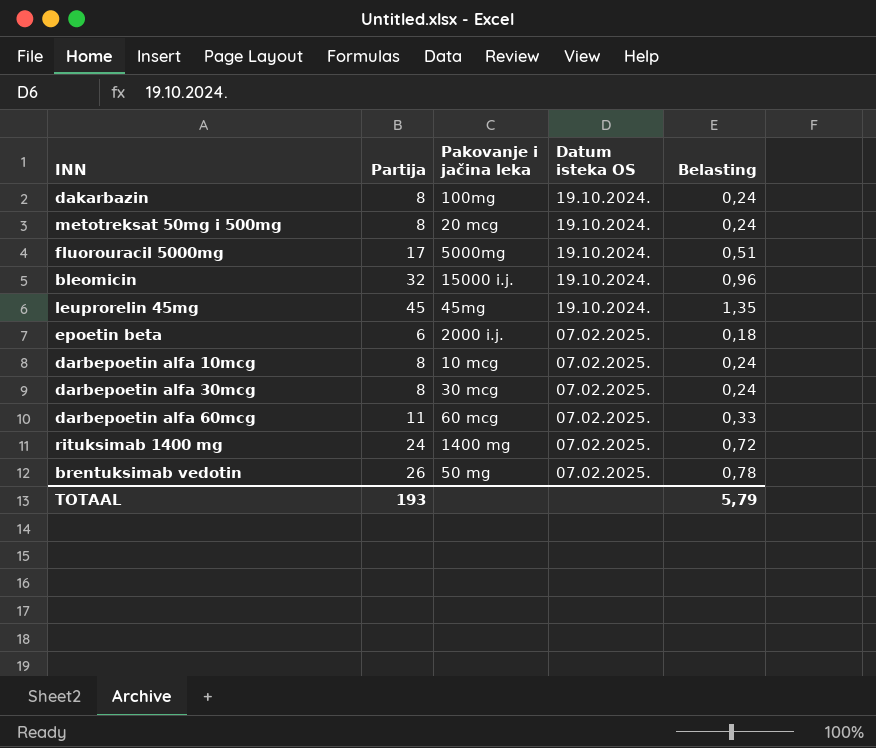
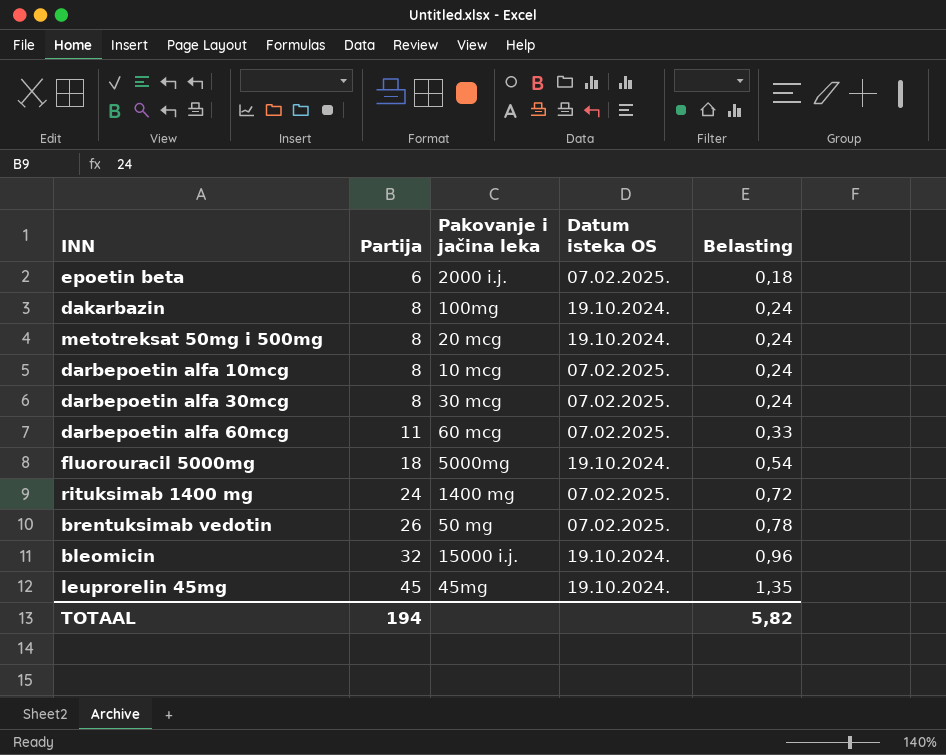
row order: Datum isteka OS ascending -> Partija ascending
fluorouracil 5000mg | Partija: 17 -> 18
fluorouracil 5000mg | Belasting: 0,51 -> 0,54
TOTAAL | Partija: 193 -> 194
TOTAAL | Belasting: 5,79 -> 5,82

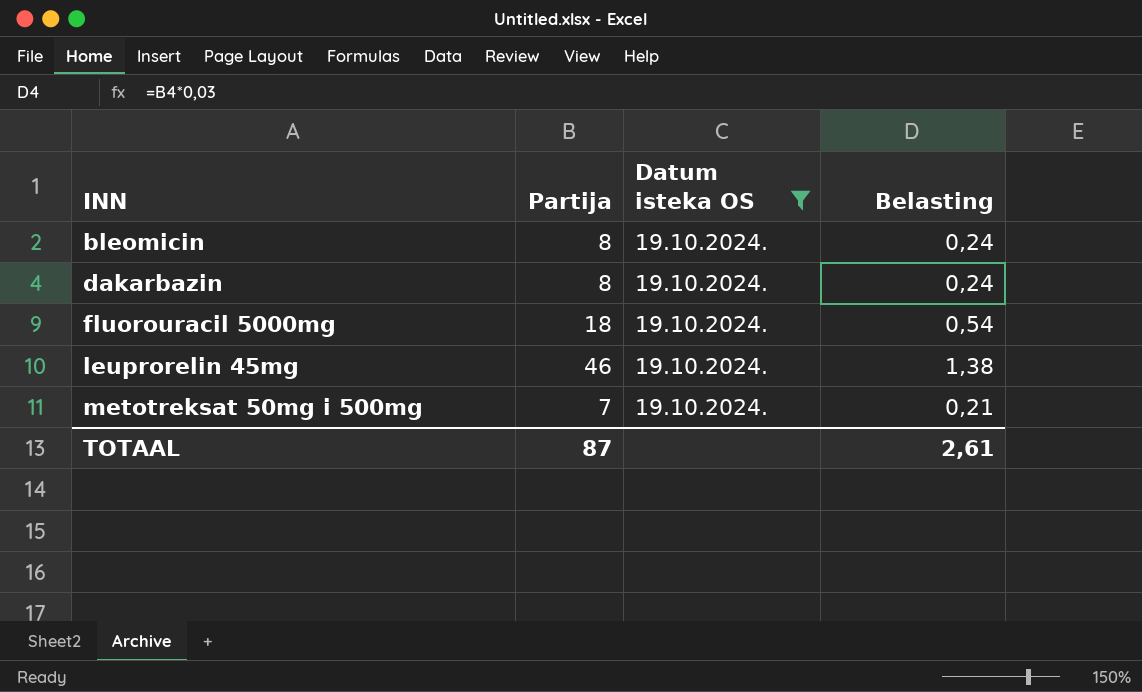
filter: none -> Datum isteka OS = 19.10.2024.
row order: Partija ascending -> INN ascending
column Pakovanje i jačina leka | position: 3 -> none
bleomicin | Partija: 32 -> 8
bleomicin | Belasting: 0,96 -> 0,24
leuprorelin 45mg | Partija: 45 -> 46
leuprorelin 45mg | Belasting: 1,35 -> 1,38
metotreksat 50mg i 500mg | Partija: 8 -> 7
metotreksat 50mg i 500mg | Belasting: 0,24 -> 0,21
TOTAAL | Partija: 194 -> 87
TOTAAL | Belasting: 5,82 -> 2,61

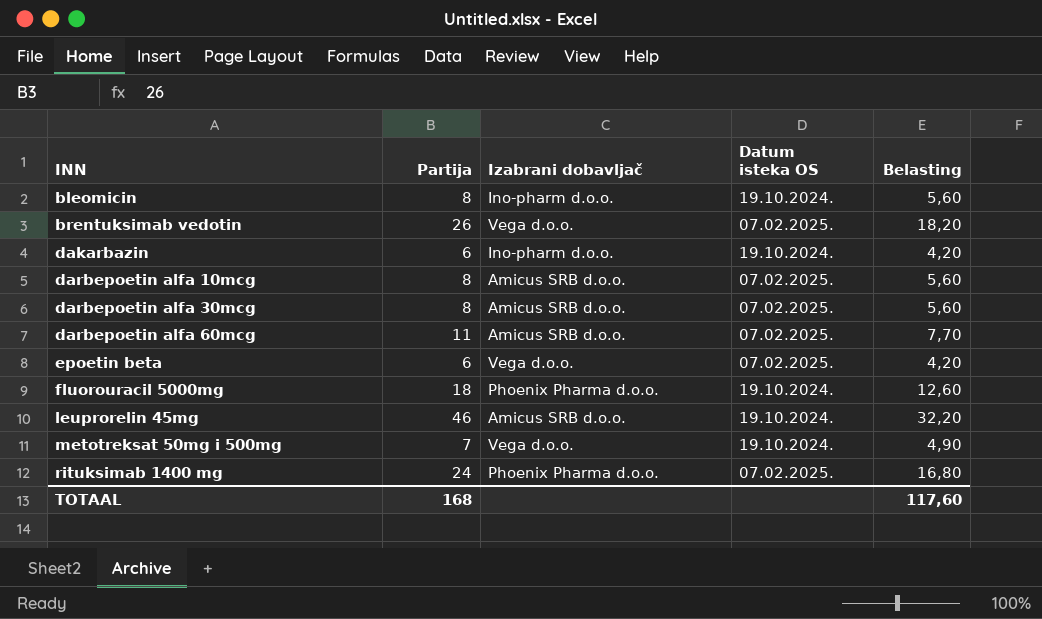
filter: Datum isteka OS = 19.10.2024. -> none
column Izabrani dobavljač | position: none -> 3
column Belasting | formula: [Partija] * 0,03 -> [Partija] * 0,7
dakarbazin | Partija: 8 -> 6
TOTAAL | Partija: 87 -> 168
TOTAAL | Belasting: 2,61 -> 117,60

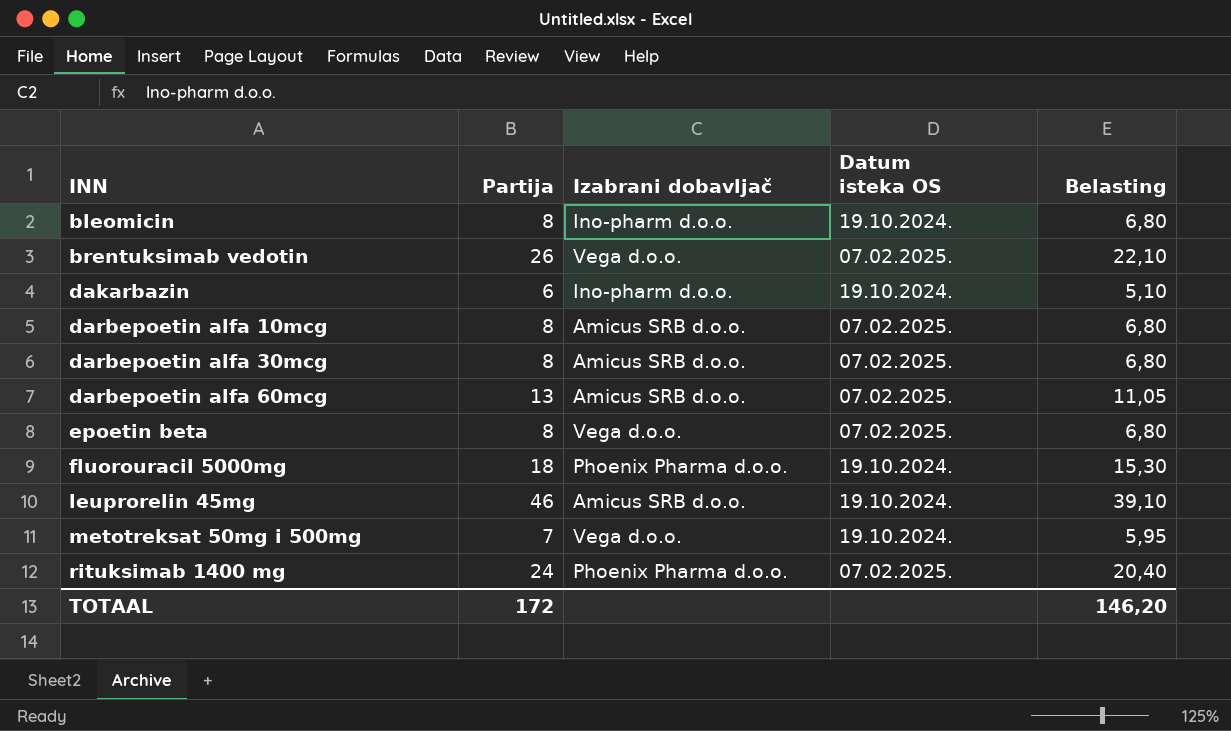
column Belasting | formula: [Partija] * 0,7 -> [Partija] * 0,85
darbepoetin alfa 60mcg | Partija: 11 -> 13
epoetin beta | Partija: 6 -> 8
TOTAAL | Partija: 168 -> 172
TOTAAL | Belasting: 117,60 -> 146,20

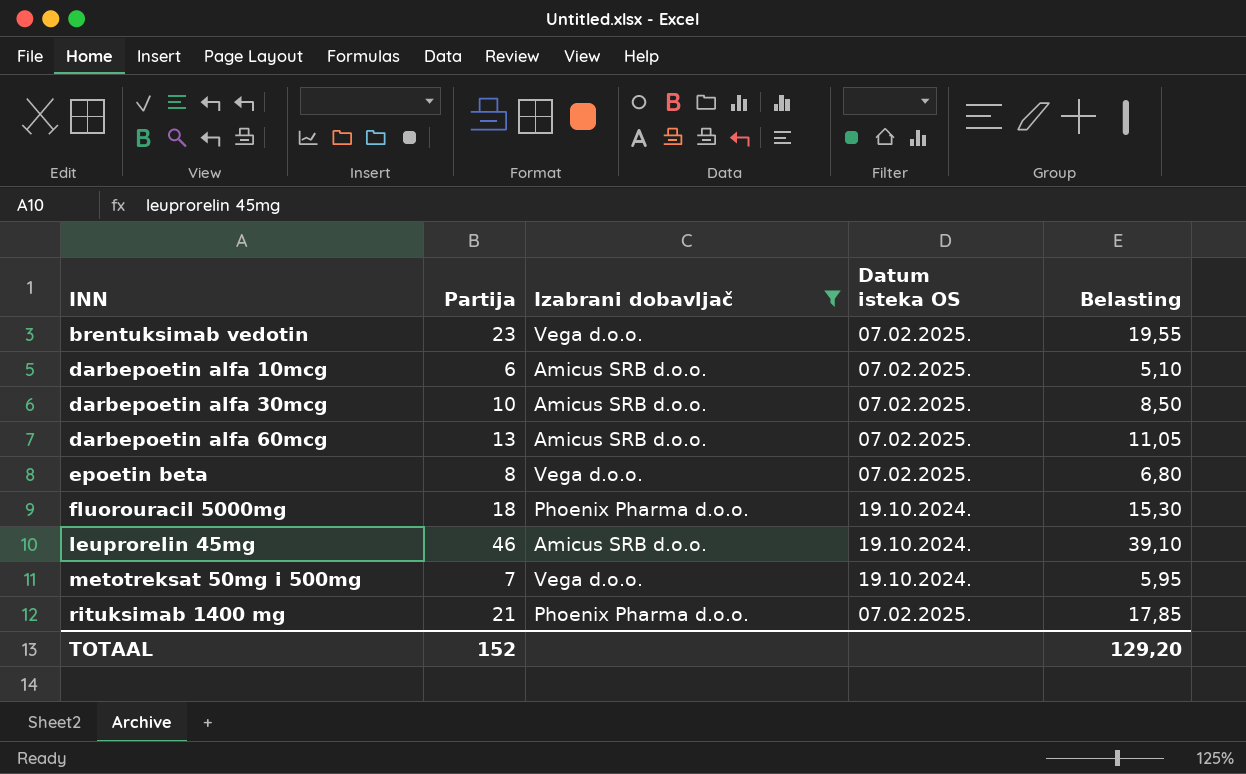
filter: none -> Izabrani dobavljač != Ino-pharm d.o.o.
brentuksimab vedotin | Partija: 26 -> 23
brentuksimab vedotin | Belasting: 22,10 -> 19,55
darbepoetin alfa 10mcg | Partija: 8 -> 6
darbepoetin alfa 10mcg | Belasting: 6,80 -> 5,10
darbepoetin alfa 30mcg | Partija: 8 -> 10
darbepoetin alfa 30mcg | Belasting: 6,80 -> 8,50
rituksimab 1400 mg | Partija: 24 -> 21
rituksimab 1400 mg | Belasting: 20,40 -> 17,85
TOTAAL | Partija: 172 -> 152
TOTAAL | Belasting: 146,20 -> 129,20

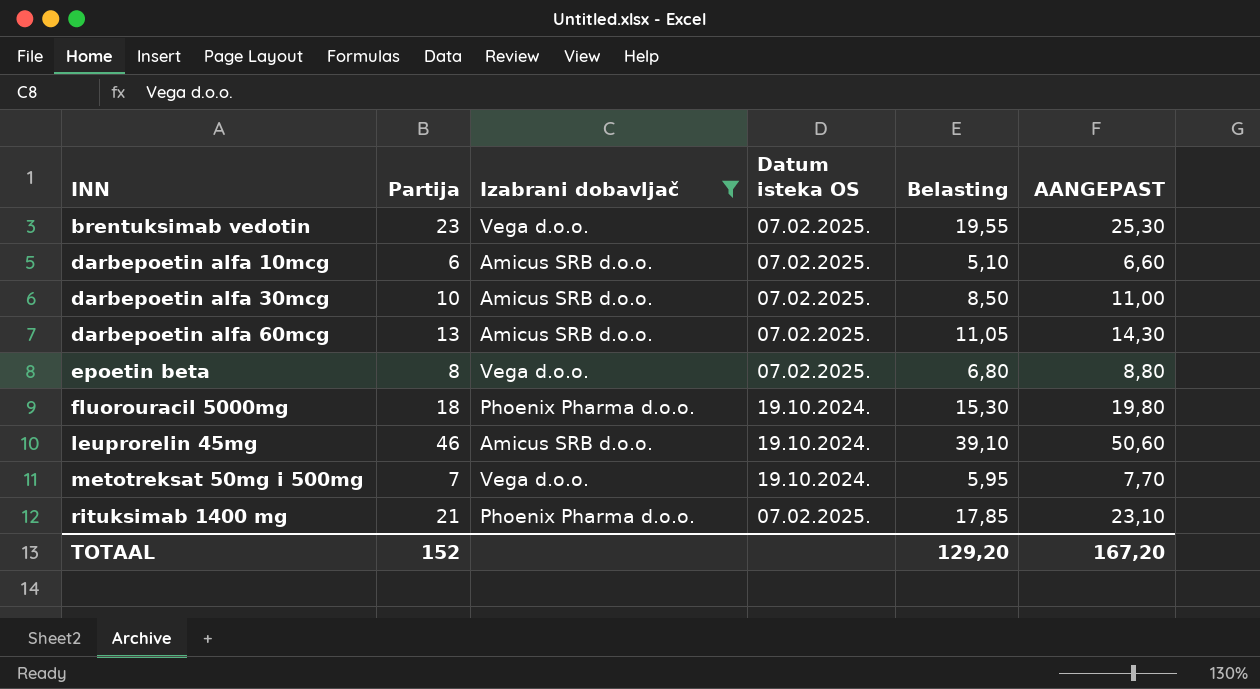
column AANGEPAST | formula: none -> [Partija] * 1,1

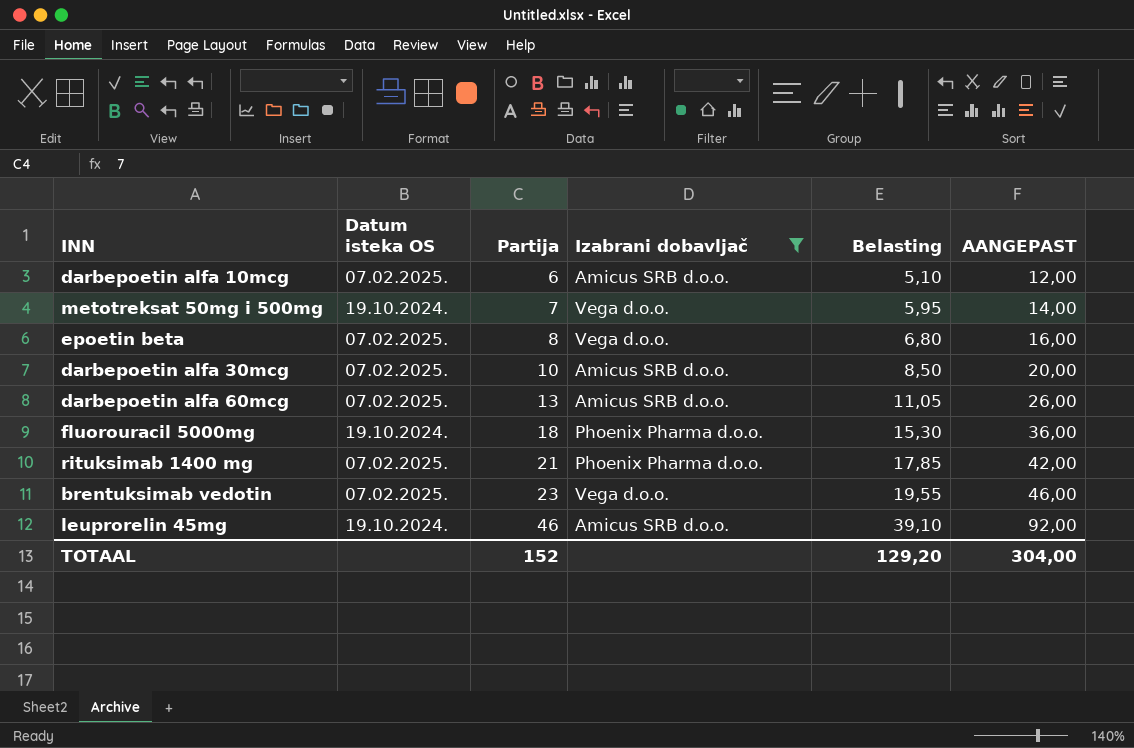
row order: INN ascending -> Partija ascending
column Datum isteka OS | position: 4 -> 2
column AANGEPAST | formula: [Partija] * 1,1 -> [Partija] * 2
TOTAAL | AANGEPAST: 167,20 -> 304,00

